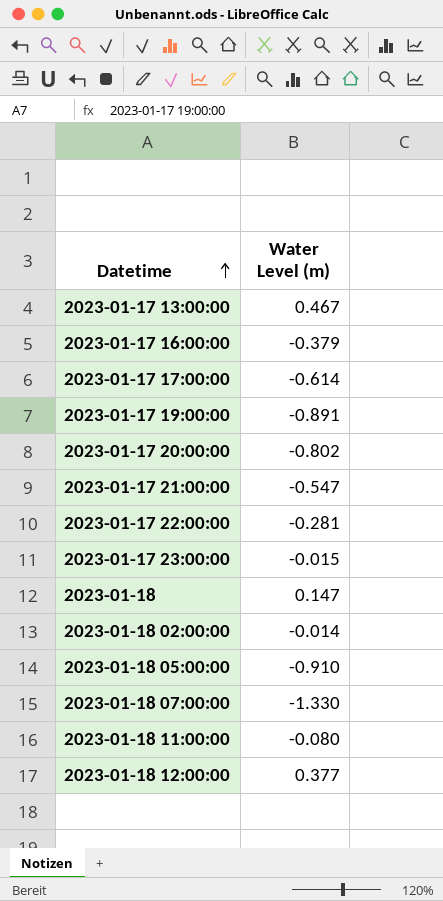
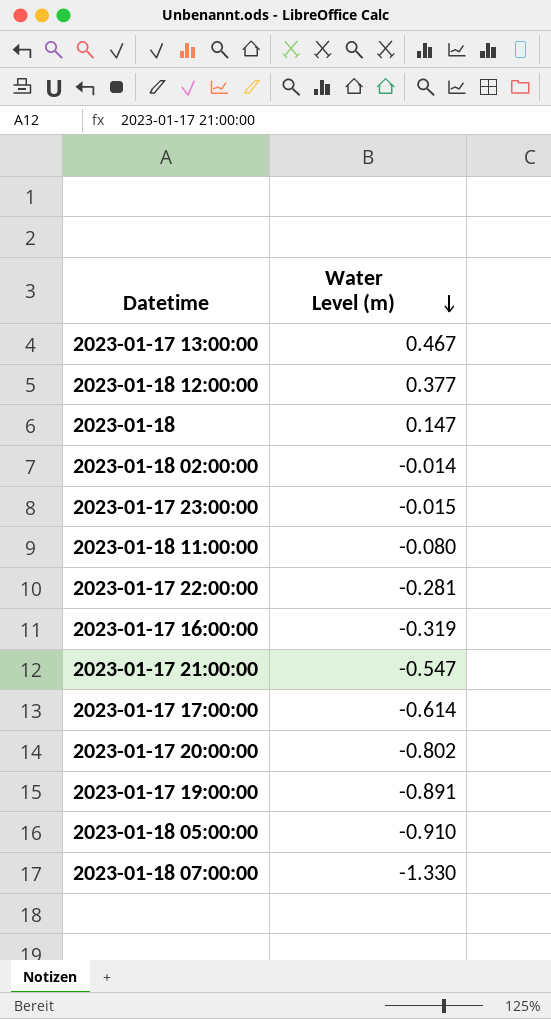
row order: Datetime ascending -> Water Level (m) descending
2023-01-17 16:00:00 | Water Level (m): -0.379 -> -0.319

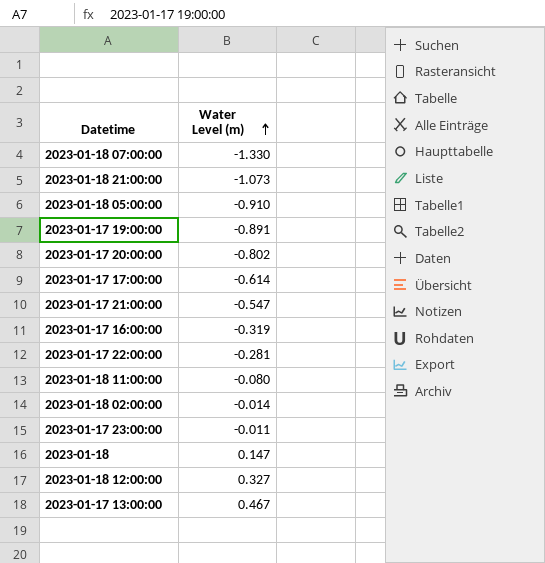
row order: Water Level (m) descending -> Water Level (m) ascending
row 2023-01-18 21:00:00: none -> -1.073
2023-01-17 23:00:00 | Water Level (m): -0.015 -> -0.011
2023-01-18 12:00:00 | Water Level (m): 0.377 -> 0.327

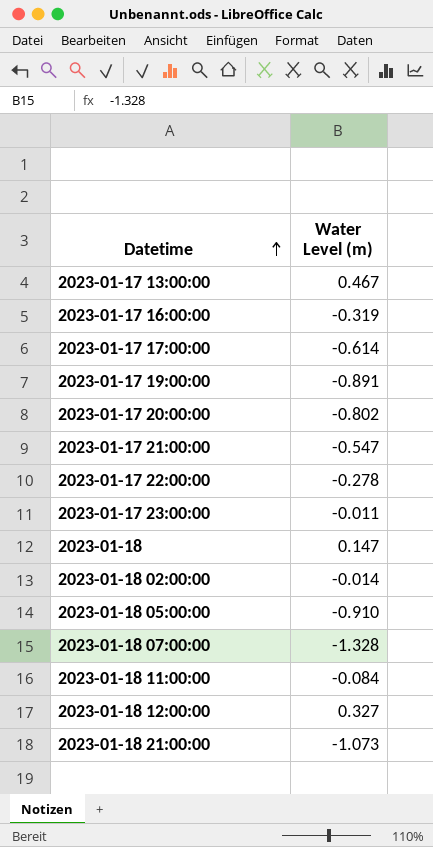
row order: Water Level (m) ascending -> Datetime ascending
2023-01-17 22:00:00 | Water Level (m): -0.281 -> -0.278
2023-01-18 07:00:00 | Water Level (m): -1.330 -> -1.328
2023-01-18 11:00:00 | Water Level (m): -0.080 -> -0.084

